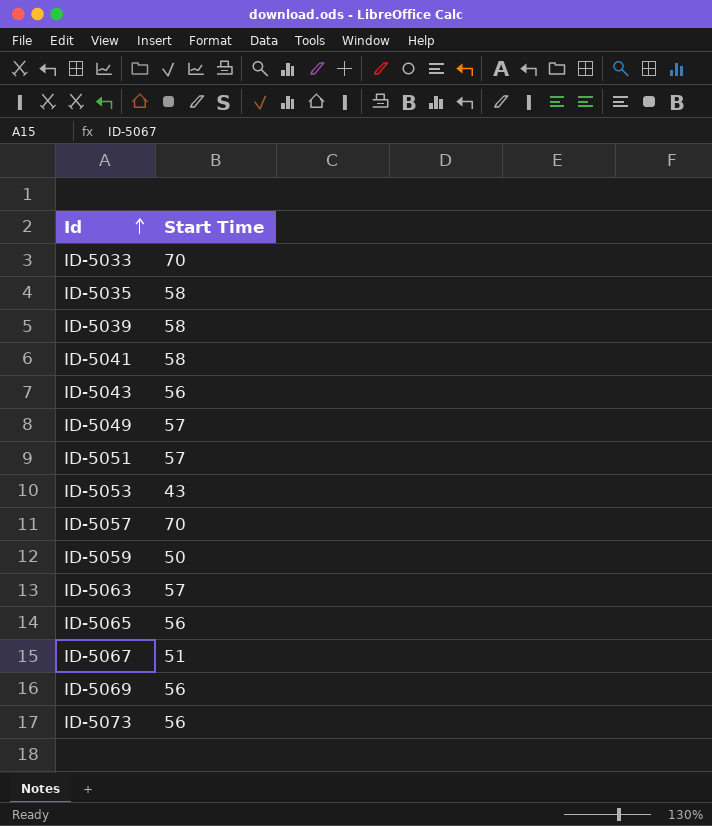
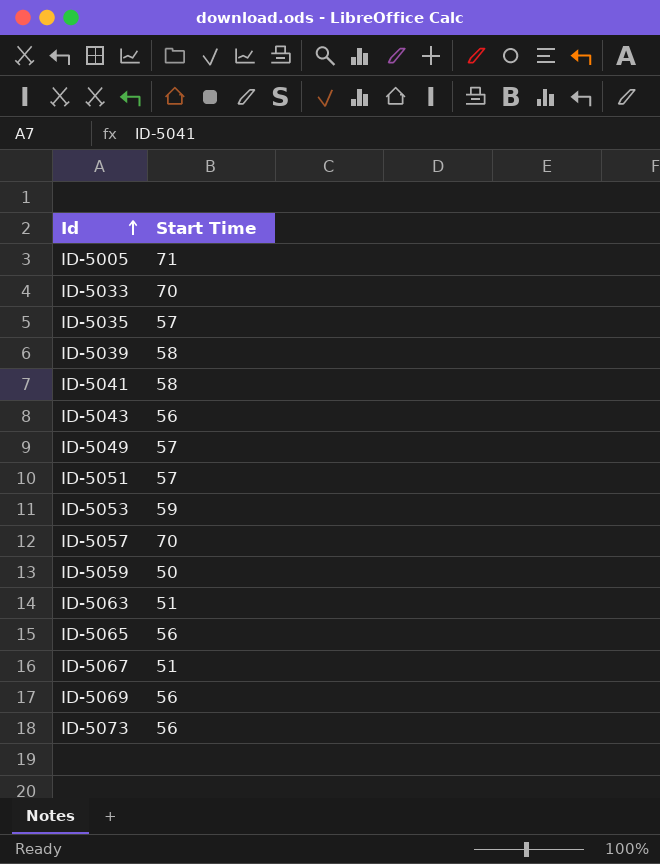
row ID-5005: none -> 71
ID-5035 | Start Time: 58 -> 57
ID-5053 | Start Time: 43 -> 59
ID-5063 | Start Time: 57 -> 51

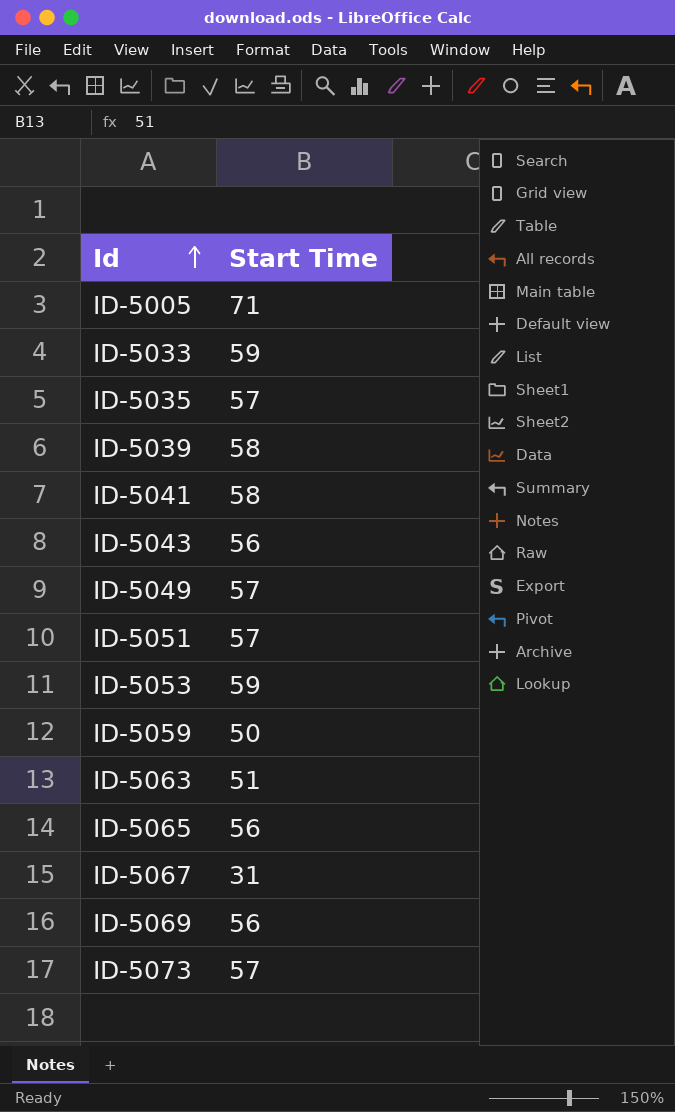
row ID-5057: 70 -> none
ID-5033 | Start Time: 70 -> 59
ID-5067 | Start Time: 51 -> 31
ID-5073 | Start Time: 56 -> 57

